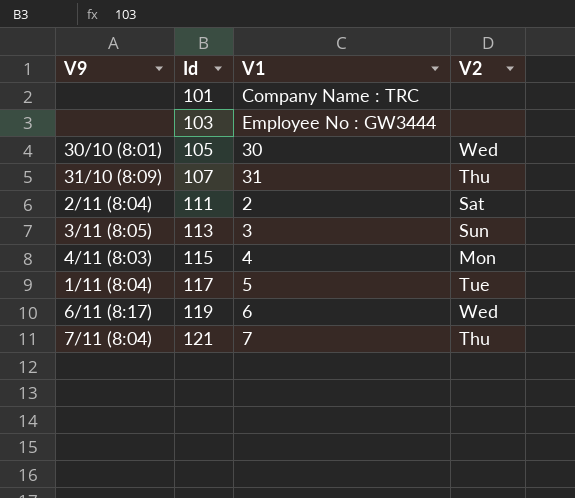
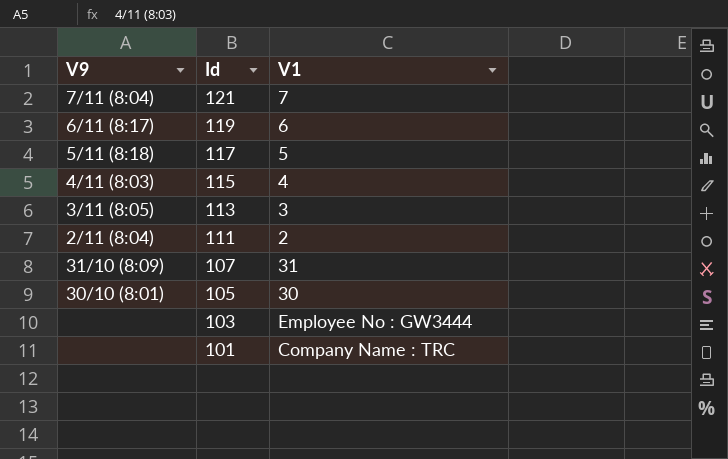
row order: Id ascending -> Id descending
column V2 | position: 4 -> none
117 | V9: 1/11 (8:04) -> 5/11 (8:18)

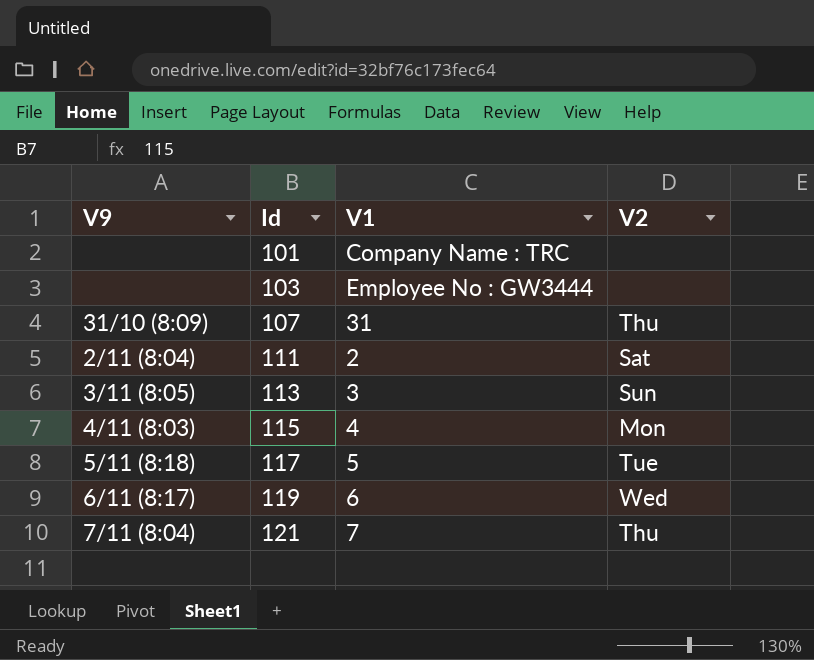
row order: Id descending -> Id ascending
column V2 | position: none -> 4
row 105: 30/10 (8:01) | 30 -> none

